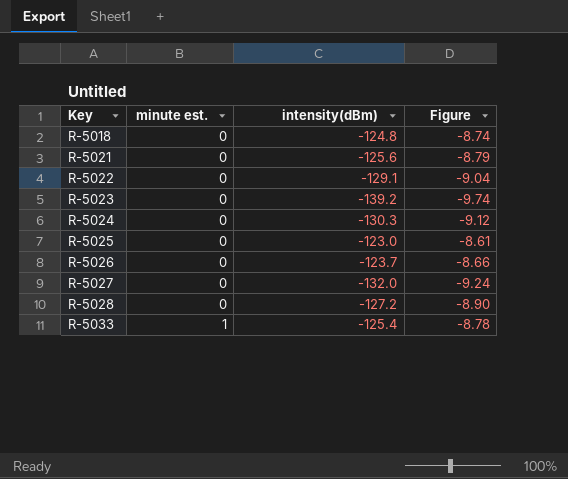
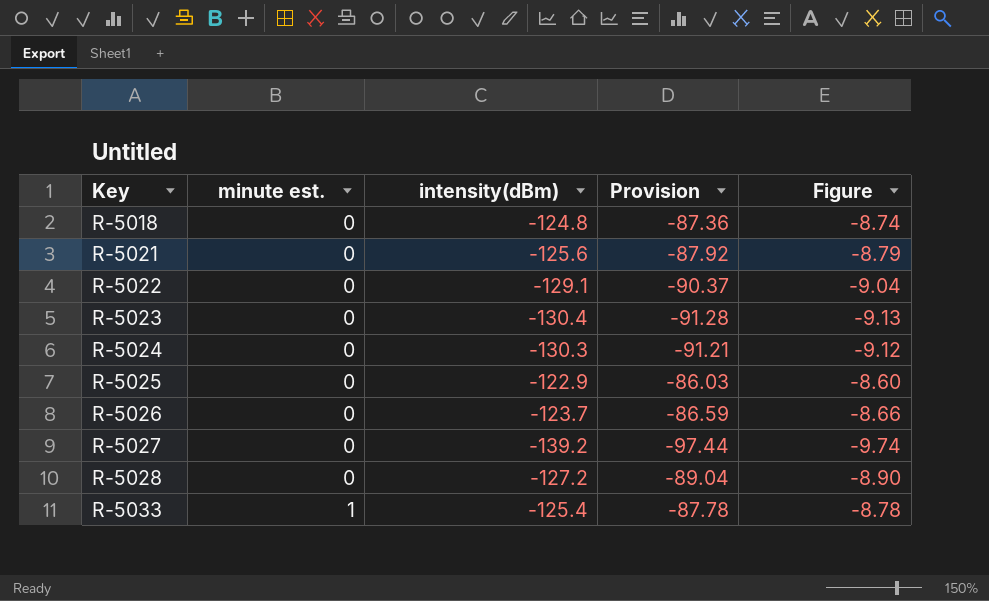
column Provision | formula: none -> [intensity(dBm)] * 0.7
R-5023 | intensity(dBm): -139.2 -> -130.4
R-5023 | Figure: -9.74 -> -9.13
R-5025 | intensity(dBm): -123.0 -> -122.9
R-5025 | Figure: -8.61 -> -8.60
R-5027 | intensity(dBm): -132.0 -> -139.2
R-5027 | Figure: -9.24 -> -9.74

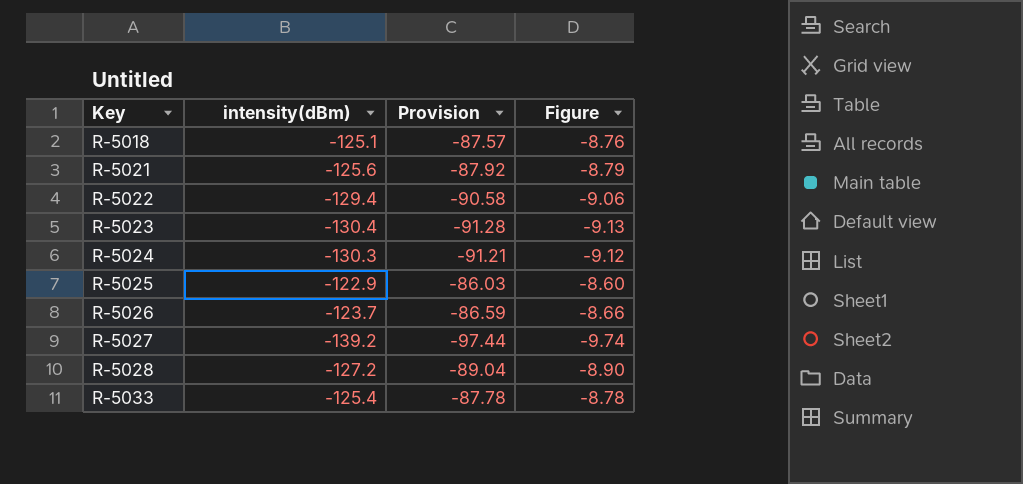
column minute est. | position: 2 -> none
R-5018 | intensity(dBm): -124.8 -> -125.1
R-5018 | Provision: -87.36 -> -87.57
R-5018 | Figure: -8.74 -> -8.76
R-5022 | intensity(dBm): -129.1 -> -129.4
R-5022 | Provision: -90.37 -> -90.58
R-5022 | Figure: -9.04 -> -9.06

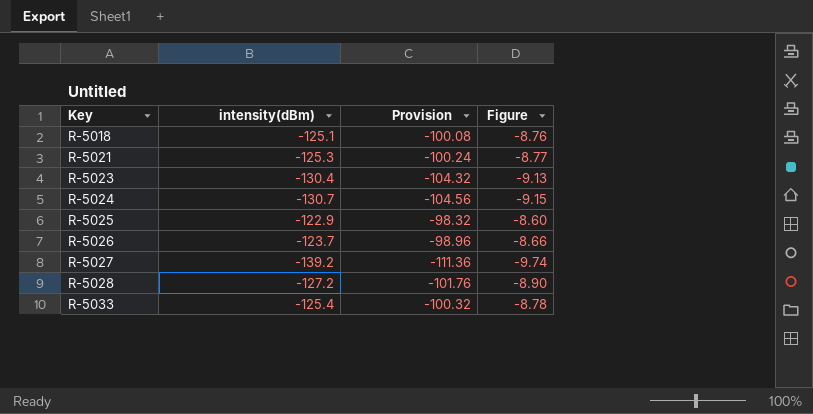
column Provision | formula: [intensity(dBm)] * 0.7 -> [intensity(dBm)] * 0.8
row R-5022: -129.4 | -90.58 | -9.06 -> none
R-5021 | intensity(dBm): -125.6 -> -125.3
R-5021 | Figure: -8.79 -> -8.77
R-5024 | intensity(dBm): -130.3 -> -130.7
R-5024 | Figure: -9.12 -> -9.15

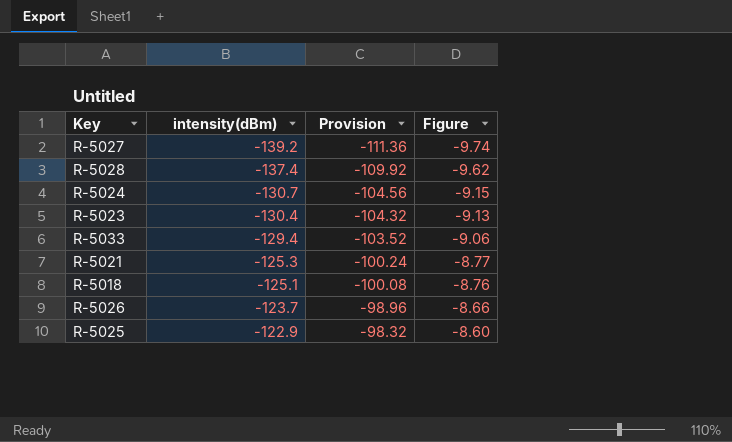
row order: Key ascending -> intensity(dBm) ascending
R-5028 | intensity(dBm): -127.2 -> -137.4
R-5028 | Provision: -101.76 -> -109.92
R-5028 | Figure: -8.90 -> -9.62
R-5033 | intensity(dBm): -125.4 -> -129.4
R-5033 | Provision: -100.32 -> -103.52
R-5033 | Figure: -8.78 -> -9.06

